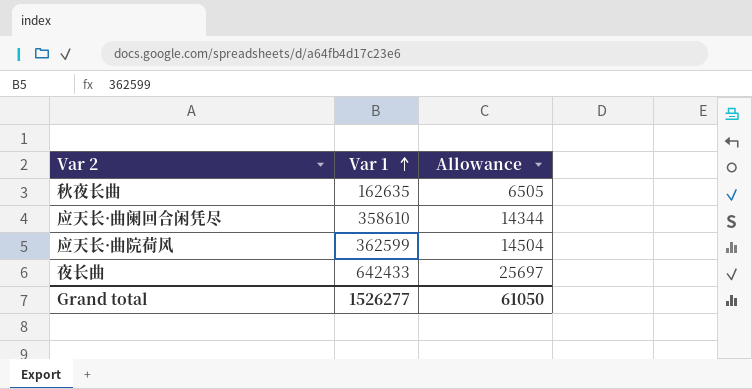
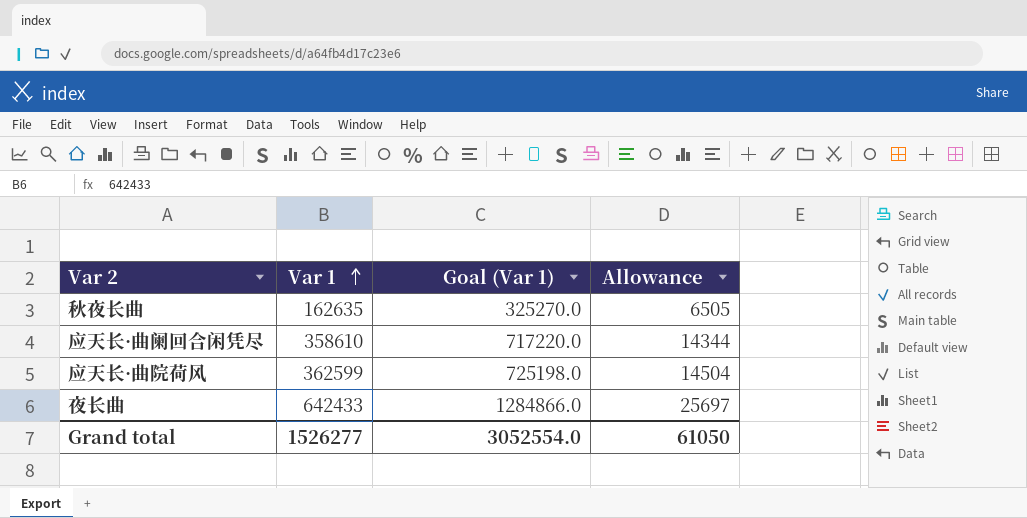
column Goal (Var 1) | formula: none -> [Var 1] * 2

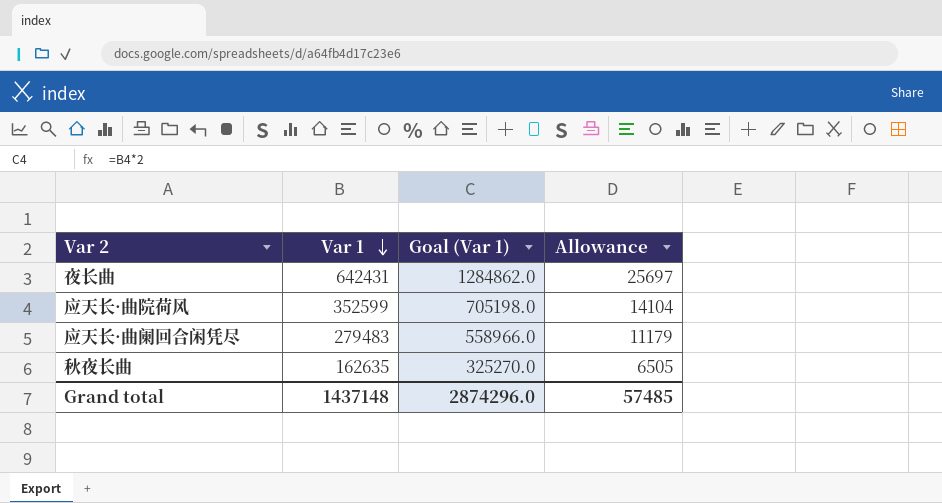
row order: Var 1 ascending -> Var 1 descending
夜长曲 | Var 1: 642433 -> 642431
夜长曲 | Goal (Var 1): 1284866.0 -> 1284862.0
应天长·曲院荷风 | Var 1: 362599 -> 352599
应天长·曲院荷风 | Goal (Var 1): 725198.0 -> 705198.0
应天长·曲院荷风 | Allowance: 14504 -> 14104
应天长·曲阑回合闲凭尽 | Var 1: 358610 -> 279483
应天长·曲阑回合闲凭尽 | Goal (Var 1): 717220.0 -> 558966.0
应天长·曲阑回合闲凭尽 | Allowance: 14344 -> 11179
Grand total | Var 1: 1526277 -> 1437148
Grand total | Goal (Var 1): 3052554.0 -> 2874296.0
Grand total | Allowance: 61050 -> 57485

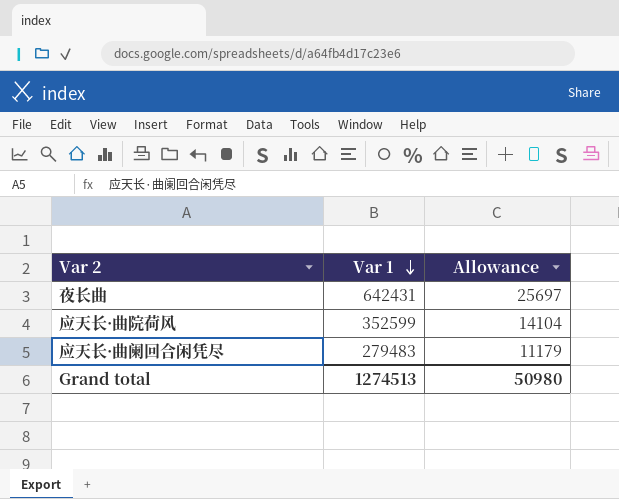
column Goal (Var 1) | formula: [Var 1] * 2 -> none
row 秋夜长曲: 162635 | 325270.0 | 6505 -> none
Grand total | Var 1: 1437148 -> 1274513
Grand total | Allowance: 57485 -> 50980

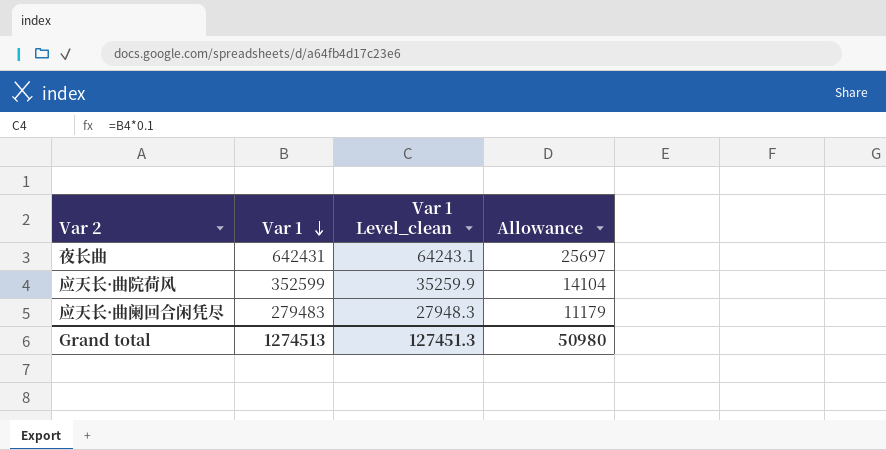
column Var 1 Level_clean | formula: none -> [Var 1] * 0.1

